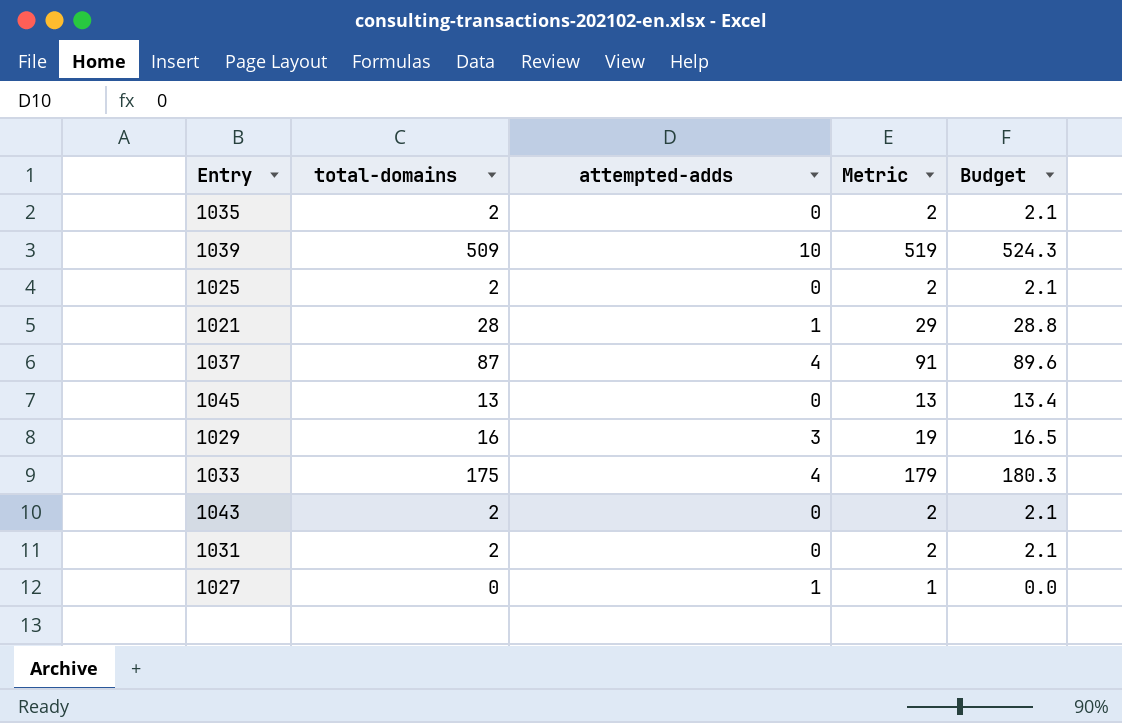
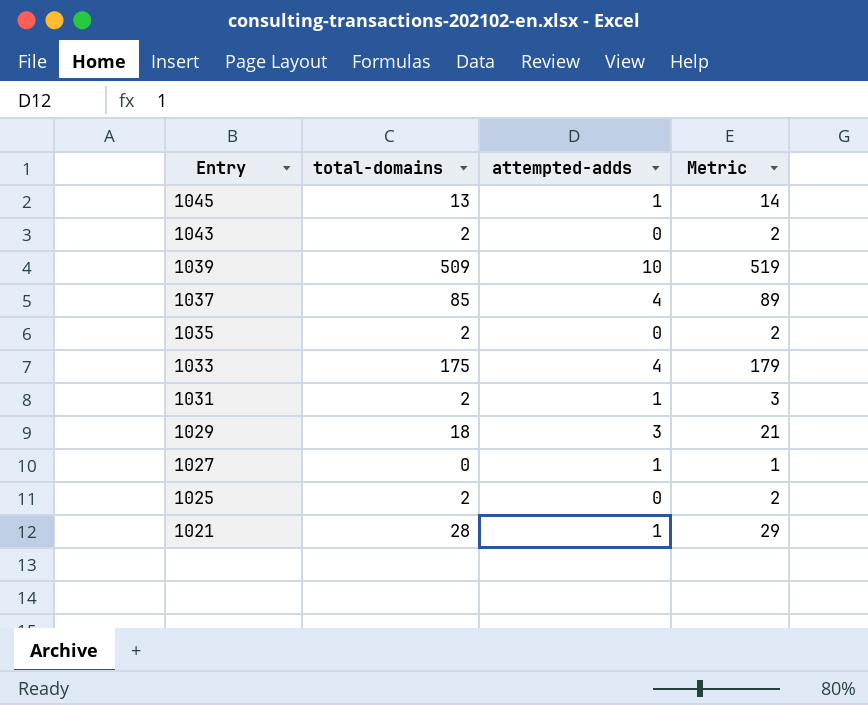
row order: none -> Entry descending
column Budget | formula: [total-domains] * 1.03 -> none
1045 | attempted-adds: 0 -> 1
1045 | Metric: 13 -> 14
1037 | total-domains: 87 -> 85
1037 | Metric: 91 -> 89
1031 | attempted-adds: 0 -> 1
1031 | Metric: 2 -> 3
1029 | total-domains: 16 -> 18
1029 | Metric: 19 -> 21

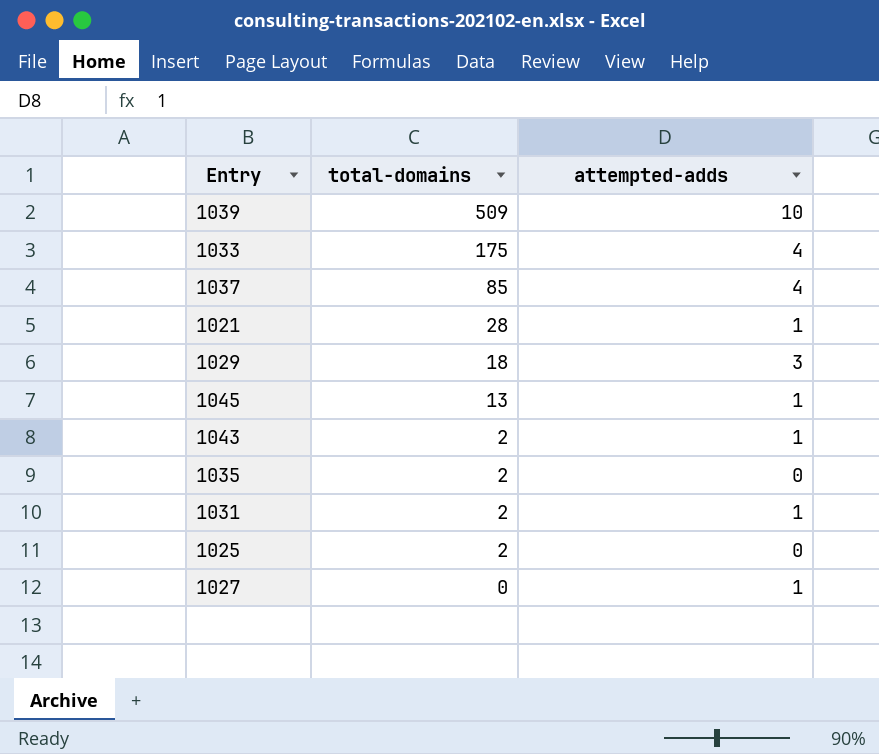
row order: Entry descending -> total-domains descending
column Metric | formula: [total-domains] + [attempted-adds] -> none
1043 | attempted-adds: 0 -> 1

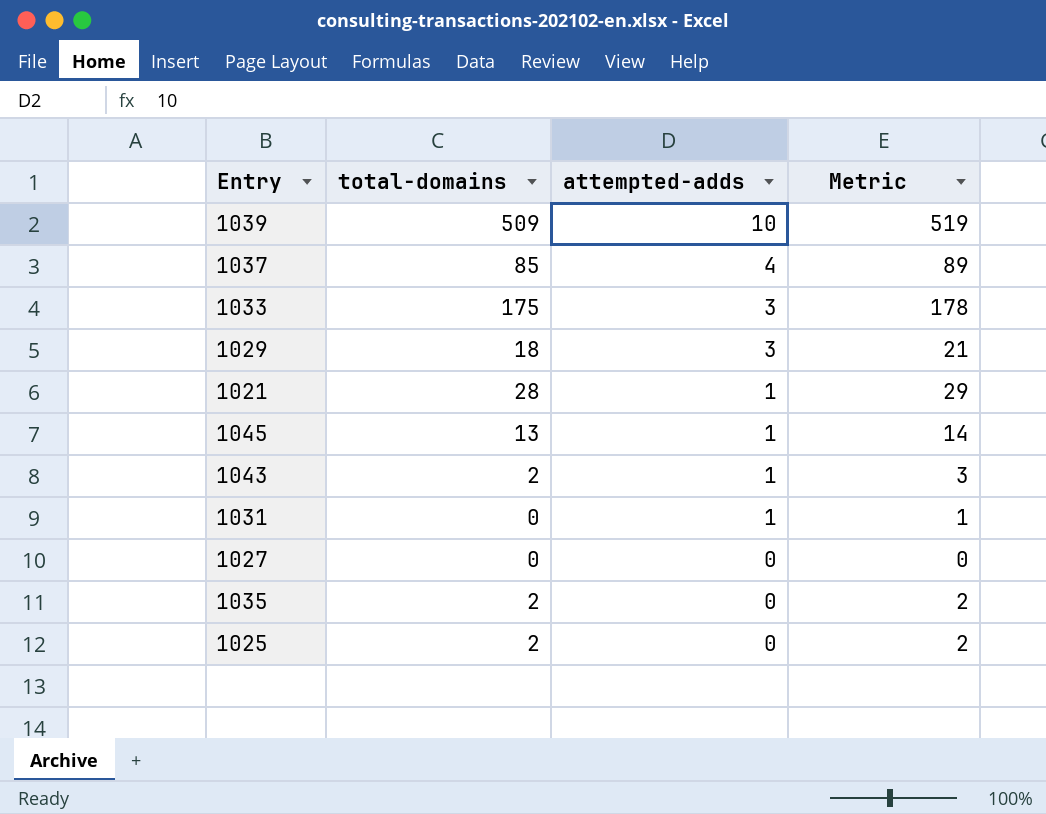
row order: total-domains descending -> attempted-adds descending
column Metric | formula: none -> [total-domains] + [attempted-adds]
1033 | attempted-adds: 4 -> 3
1031 | total-domains: 2 -> 0
1027 | attempted-adds: 1 -> 0

